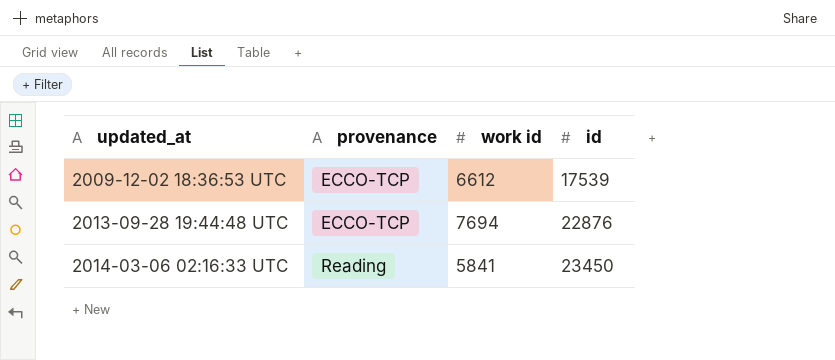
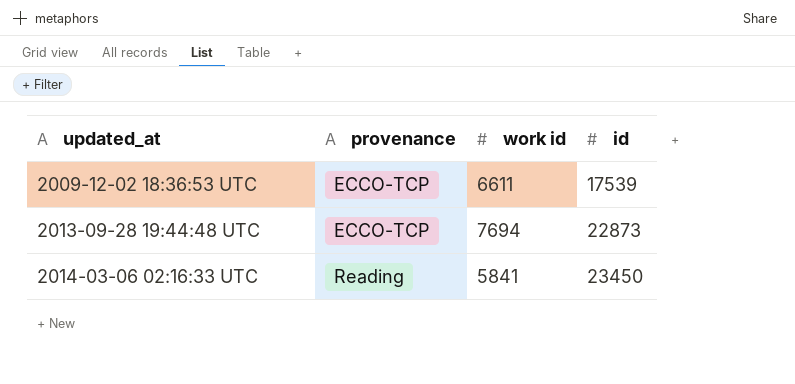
2009-12-02 18:36:53 UTC | work id: 6612 -> 6611
2013-09-28 19:44:48 UTC | id: 22876 -> 22873

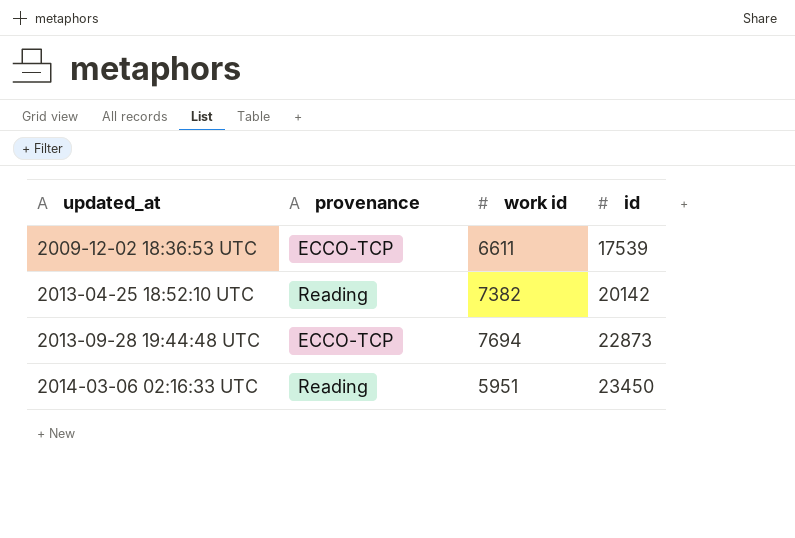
row 2013-04-25 18:52:10 UTC: none -> Reading | 7382 | 20142
2014-03-06 02:16:33 UTC | work id: 5841 -> 5951

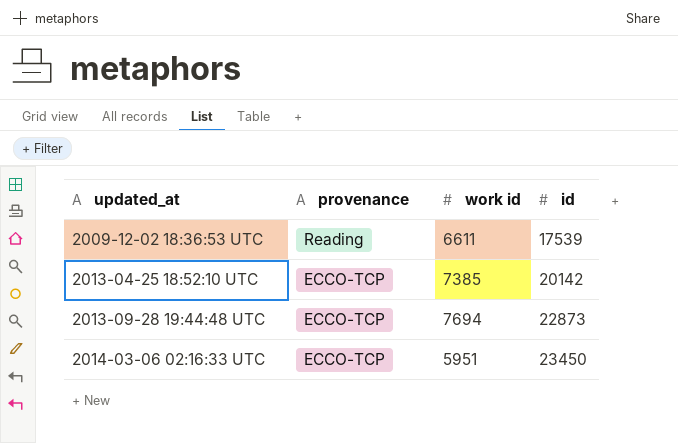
2009-12-02 18:36:53 UTC | provenance: ECCO-TCP -> Reading
2013-04-25 18:52:10 UTC | provenance: Reading -> ECCO-TCP
2013-04-25 18:52:10 UTC | work id: 7382 -> 7385
2014-03-06 02:16:33 UTC | provenance: Reading -> ECCO-TCP

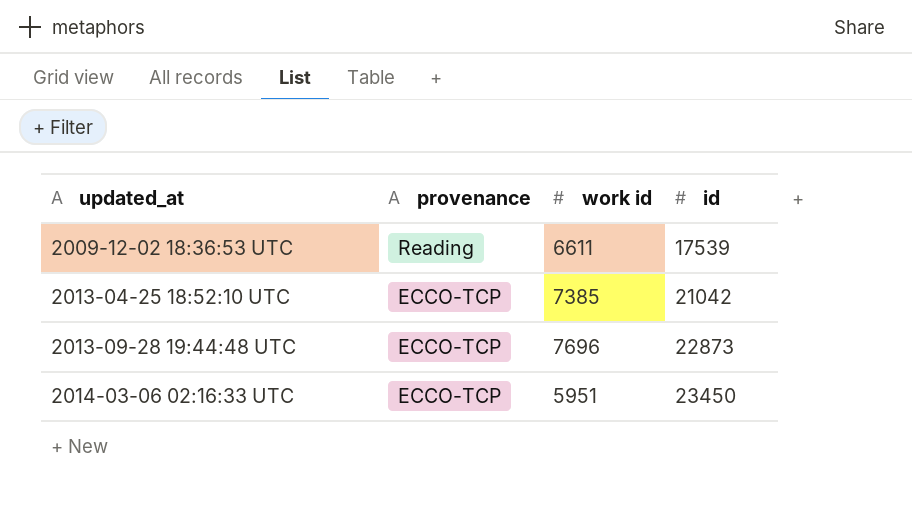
2013-04-25 18:52:10 UTC | id: 20142 -> 21042
2013-09-28 19:44:48 UTC | work id: 7694 -> 7696

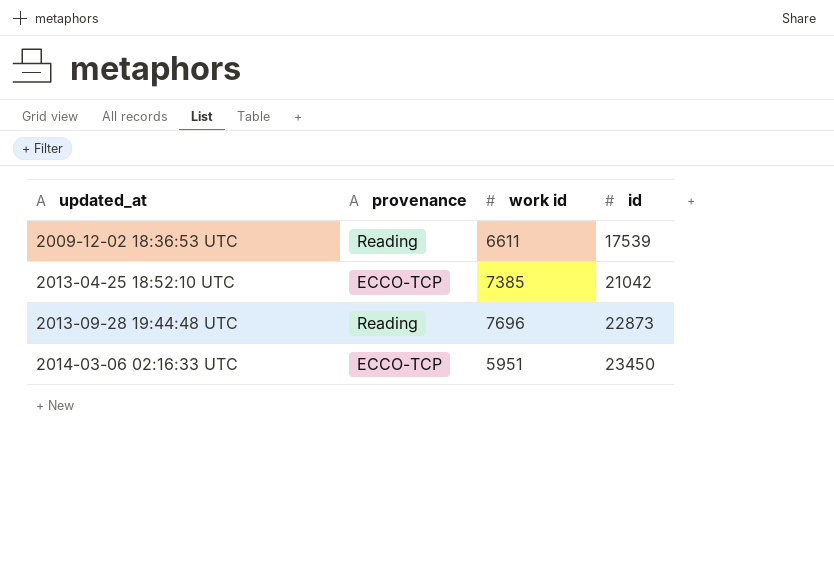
2013-09-28 19:44:48 UTC | provenance: ECCO-TCP -> Reading

